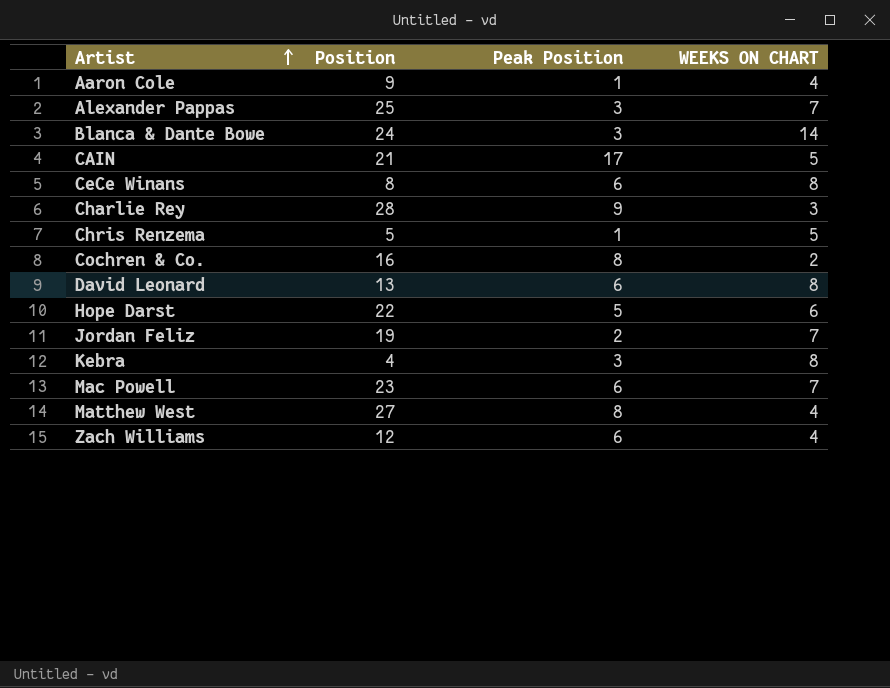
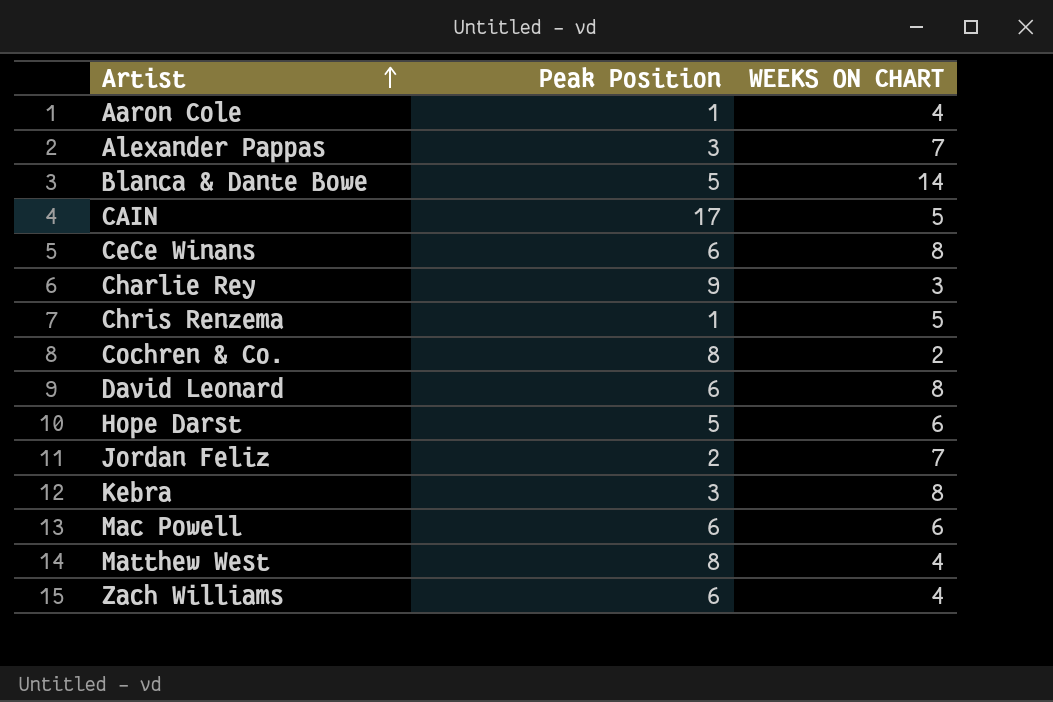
column Position | position: 2 -> none
Blanca & Dante Bowe | Peak Position: 3 -> 5
Mac Powell | WEEKS ON CHART: 7 -> 6

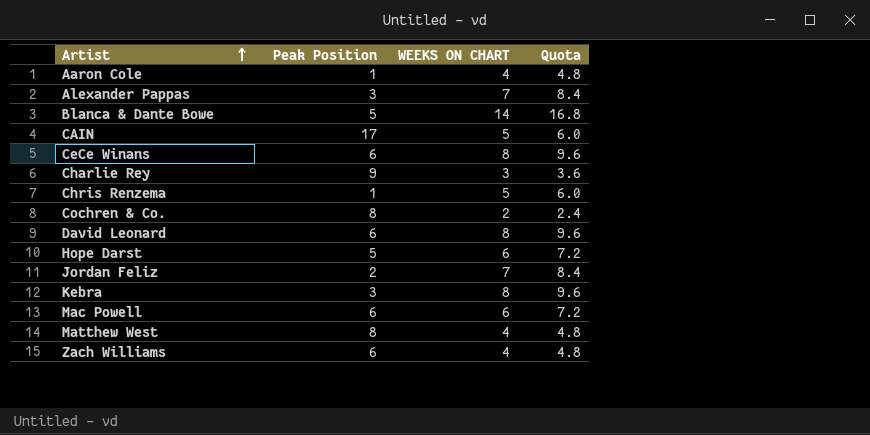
column Quota | formula: none -> [WEEKS ON CHART] * 1.2

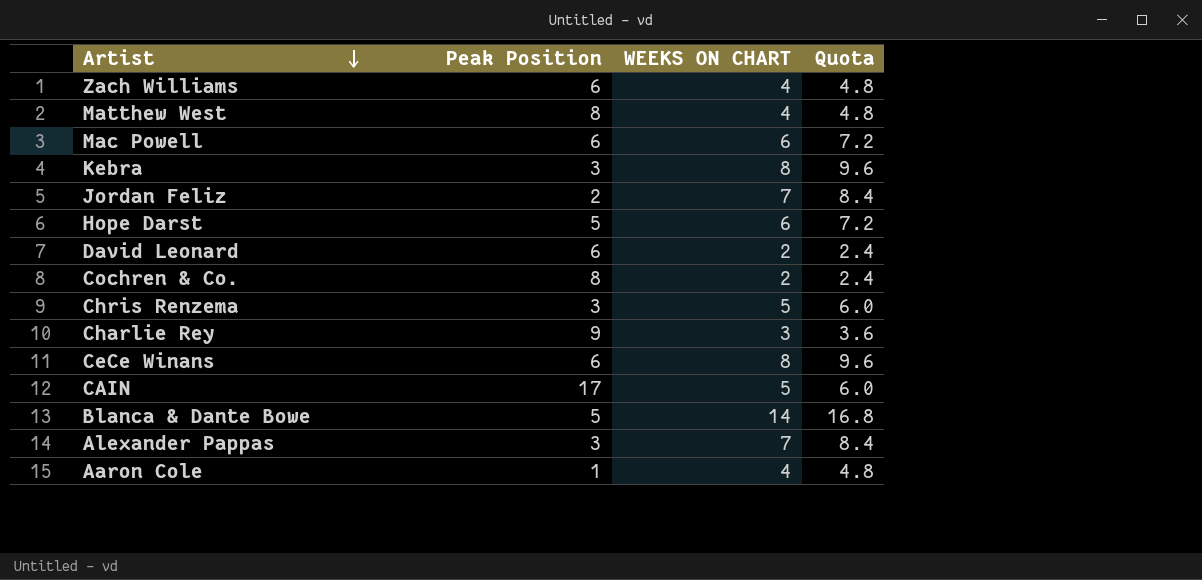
row order: Artist ascending -> Artist descending
David Leonard | WEEKS ON CHART: 8 -> 2
David Leonard | Quota: 9.6 -> 2.4
Chris Renzema | Peak Position: 1 -> 3

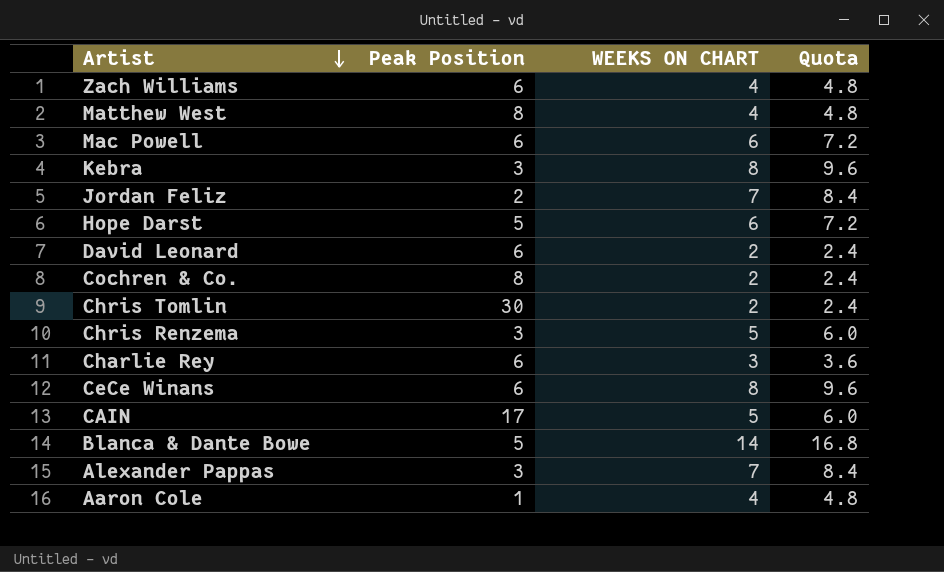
row Chris Tomlin: none -> 30 | 2 | 2.4
Charlie Rey | Peak Position: 9 -> 6

